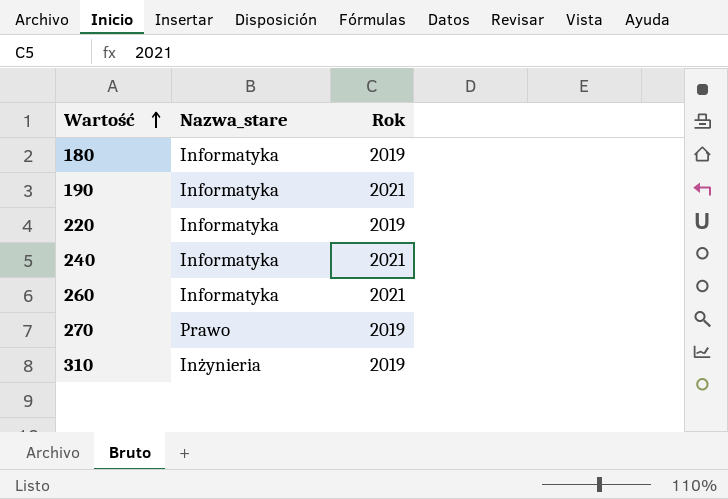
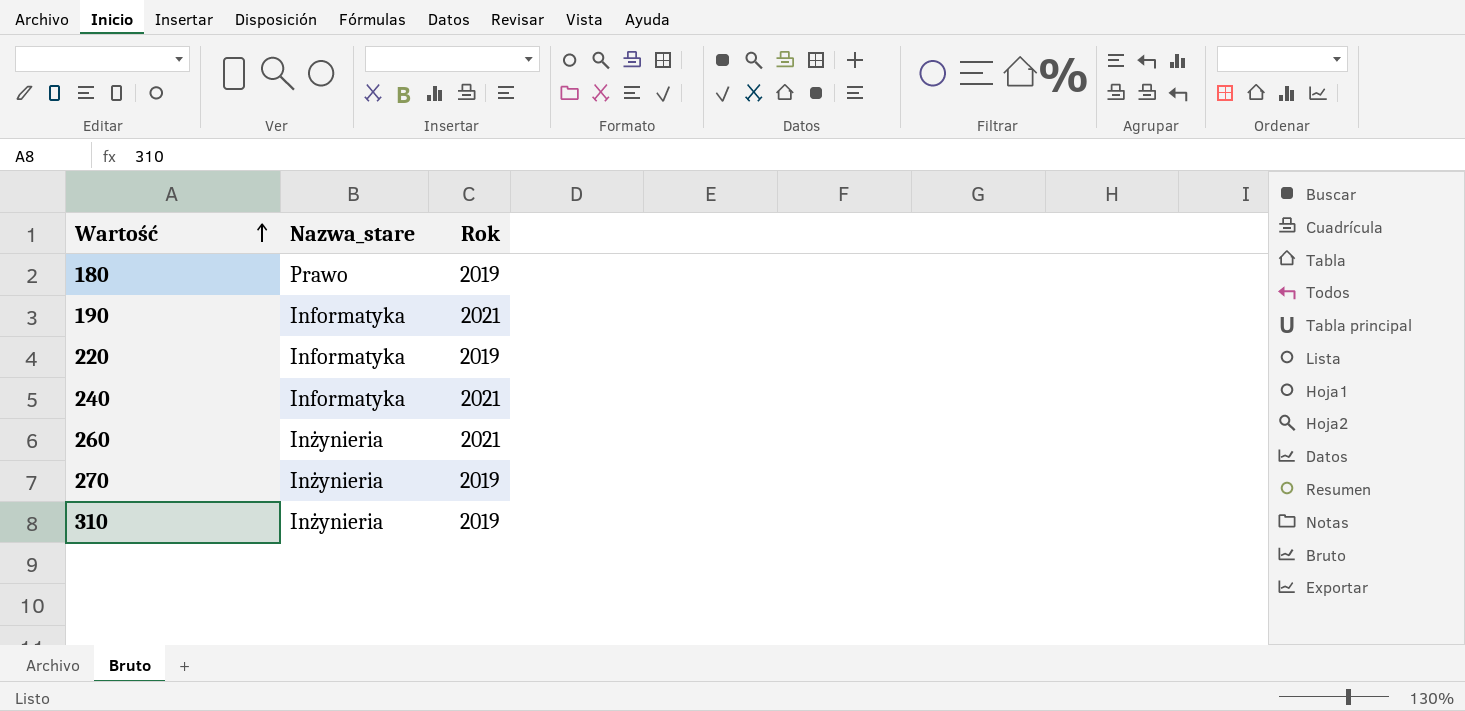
180 | Nazwa_stare: Informatyka -> Prawo
260 | Nazwa_stare: Informatyka -> Inżynieria
270 | Nazwa_stare: Prawo -> Inżynieria

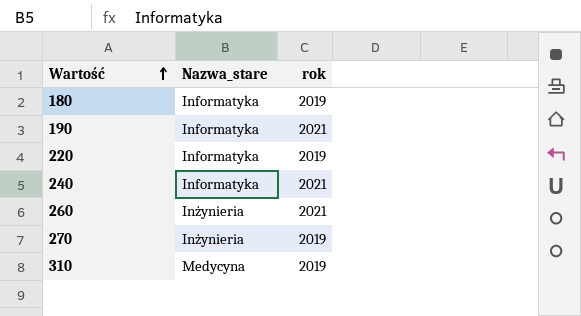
column name: Rok -> rok
180 | Nazwa_stare: Prawo -> Informatyka
310 | Nazwa_stare: Inżynieria -> Medycyna

